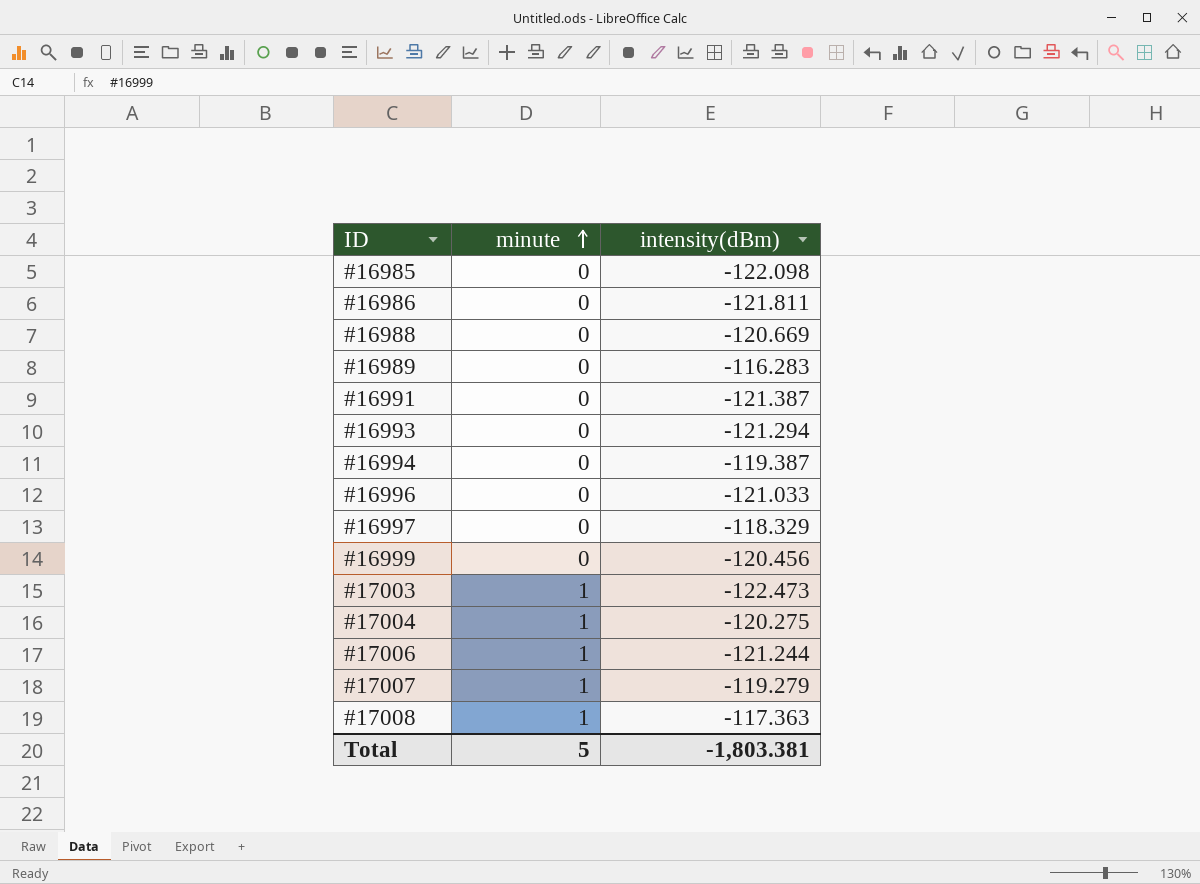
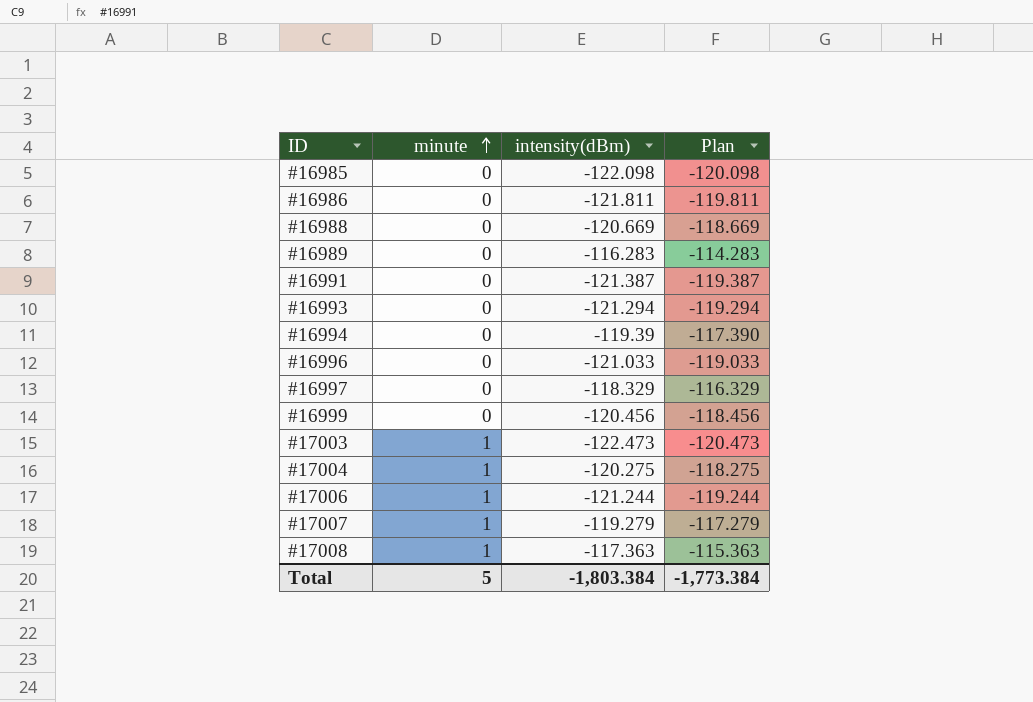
column Plan | formula: none -> [intensity(dBm)] + 2
#16994 | intensity(dBm): -119.387 -> -119.39
Total | intensity(dBm): -1,803.381 -> -1,803.384

